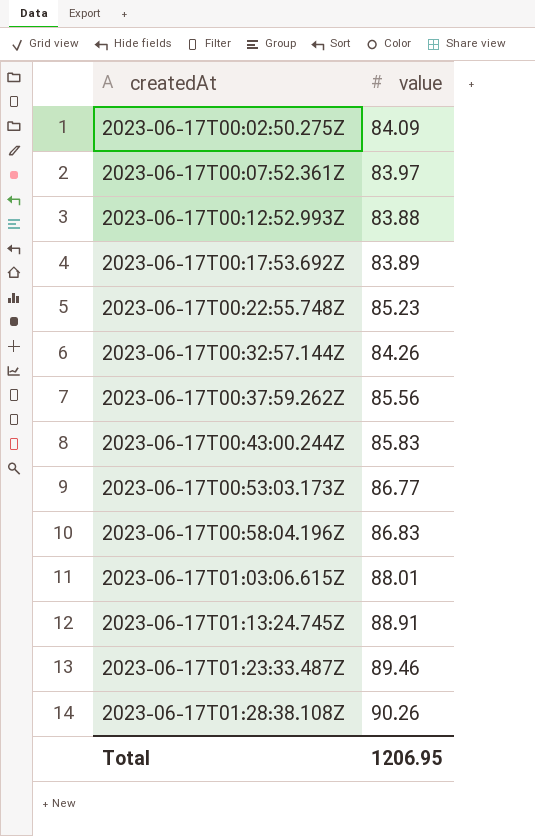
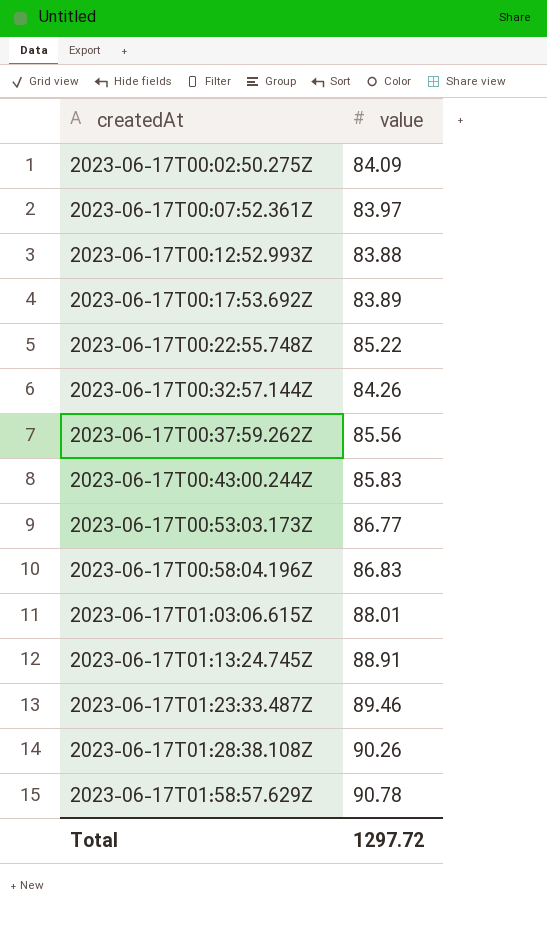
2023-06-17T00:22:55.748Z | value: 85.23 -> 85.22
row 2023-06-17T01:58:57.629Z: none -> 90.78
Total | value: 1206.95 -> 1297.72

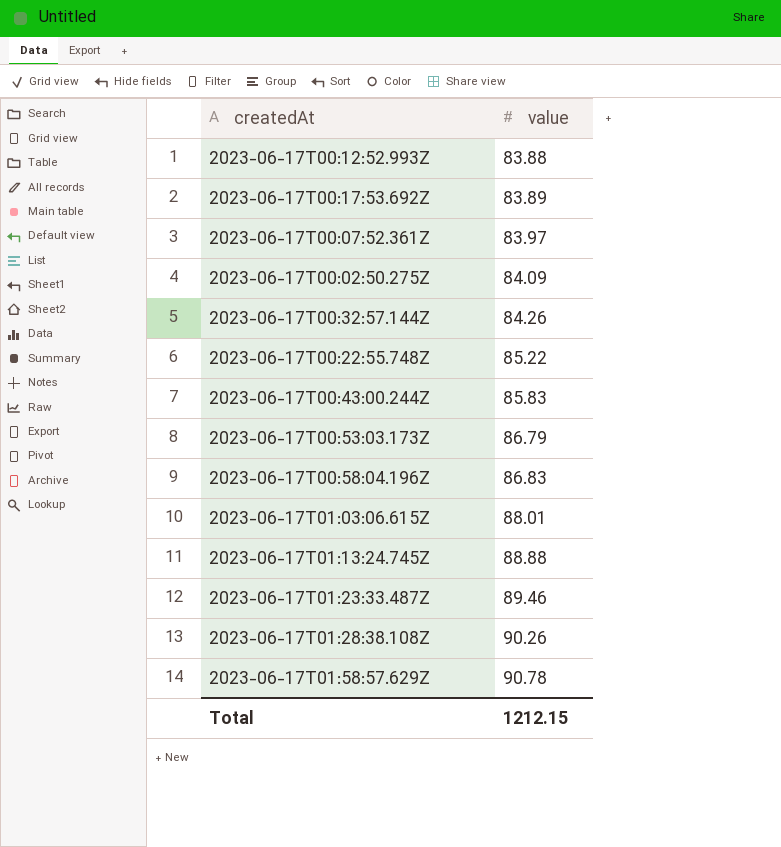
row order: createdAt ascending -> value ascending
row 2023-06-17T00:37:59.262Z: 85.56 -> none
2023-06-17T00:53:03.173Z | value: 86.77 -> 86.79
2023-06-17T01:13:24.745Z | value: 88.91 -> 88.88
Total | value: 1297.72 -> 1212.15

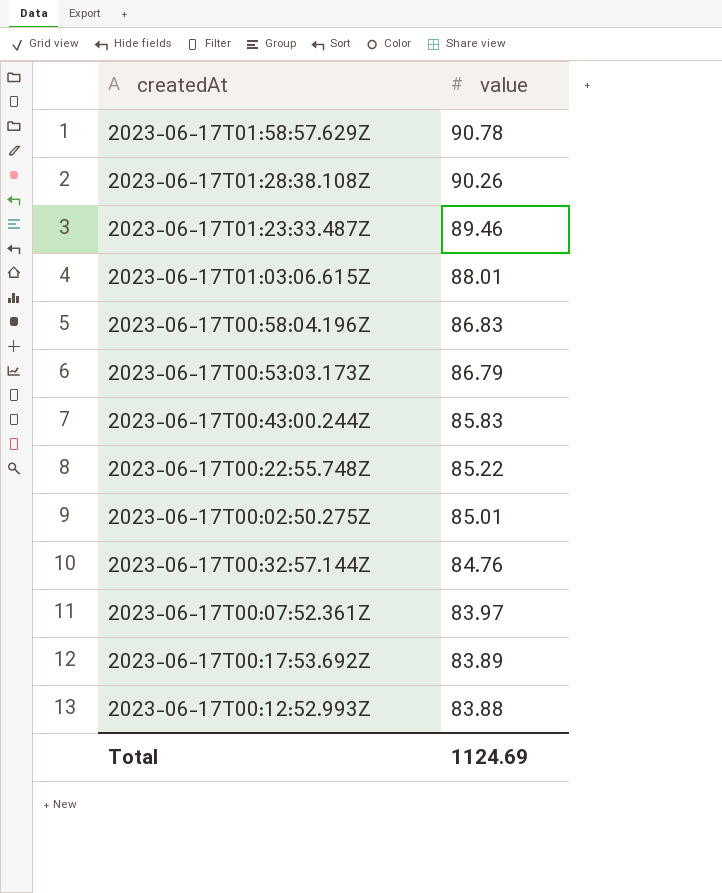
row order: value ascending -> value descending
row 2023-06-17T01:13:24.745Z: 88.88 -> none
2023-06-17T00:02:50.275Z | value: 84.09 -> 85.01
2023-06-17T00:32:57.144Z | value: 84.26 -> 84.76
Total | value: 1212.15 -> 1124.69

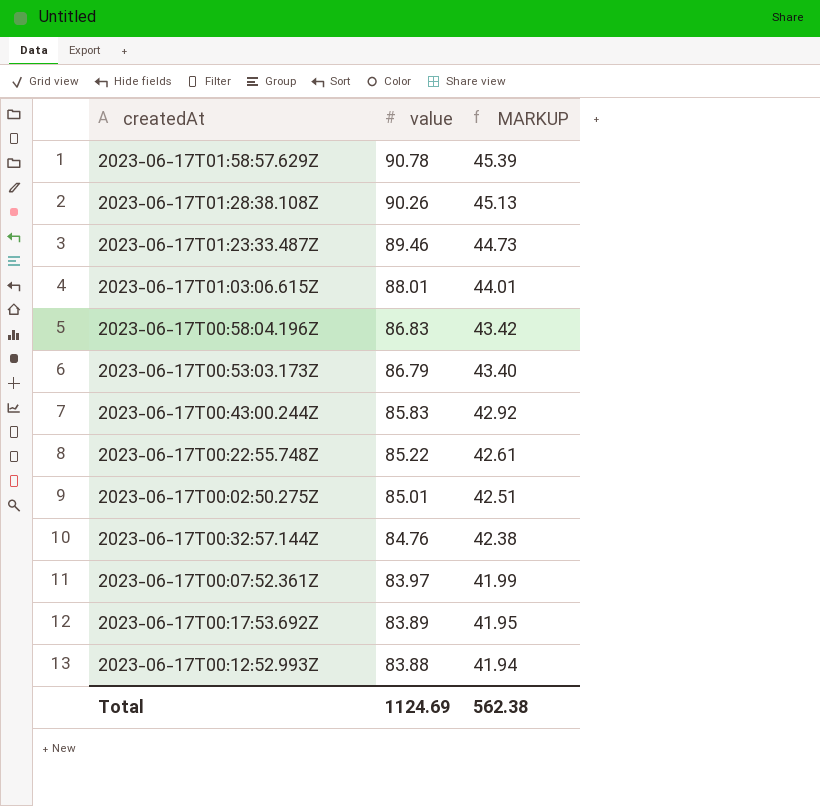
column MARKUP | formula: none -> [value] * 0.5

